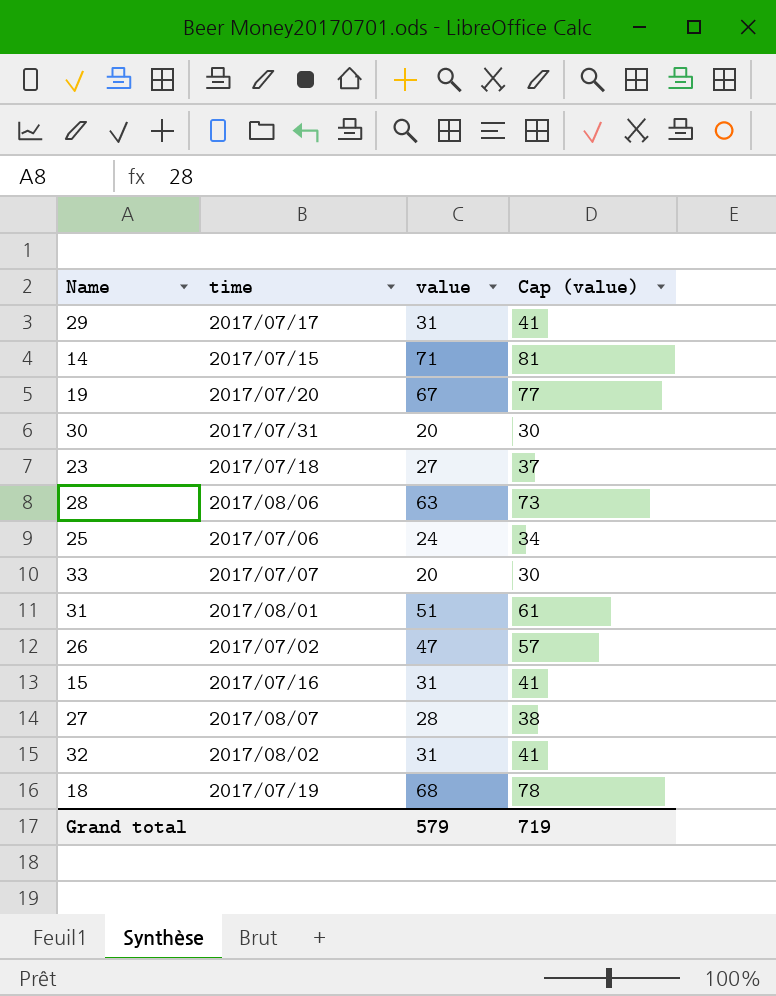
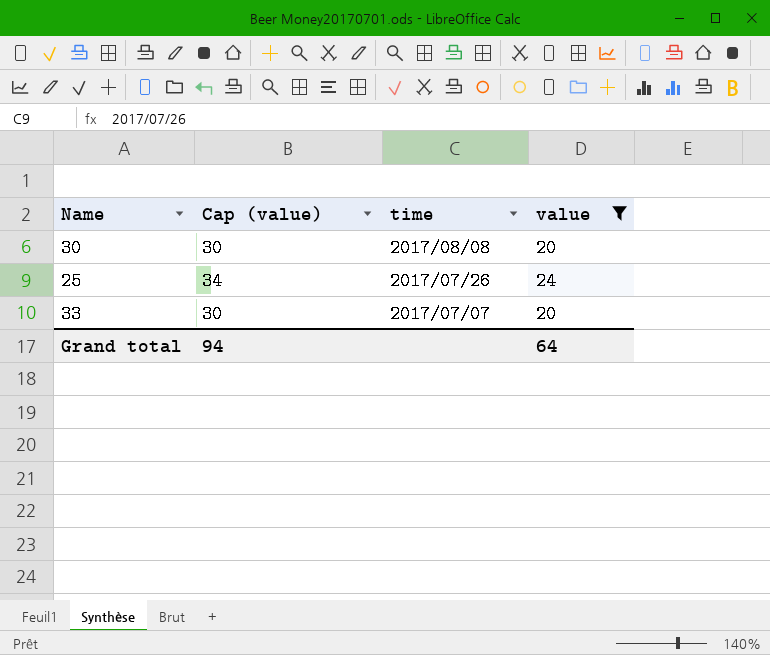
filter: none -> value <= 24
column Cap (value) | position: 4 -> 2
30 | time: 2017/07/31 -> 2017/08/08
25 | time: 2017/07/06 -> 2017/07/26
Grand total | Cap (value): 719 -> 94
Grand total | value: 579 -> 64

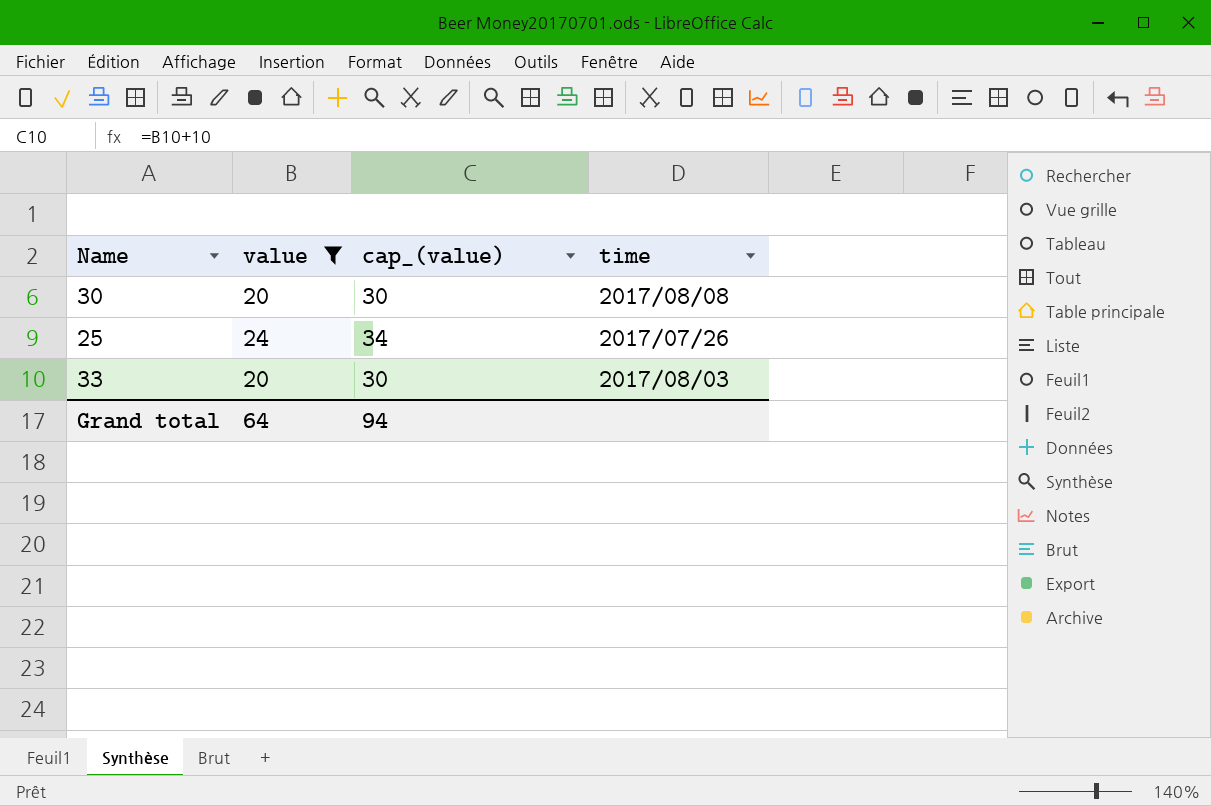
column value | position: 4 -> 2
column name: Cap (value) -> cap_(value)
33 | time: 2017/07/07 -> 2017/08/03

